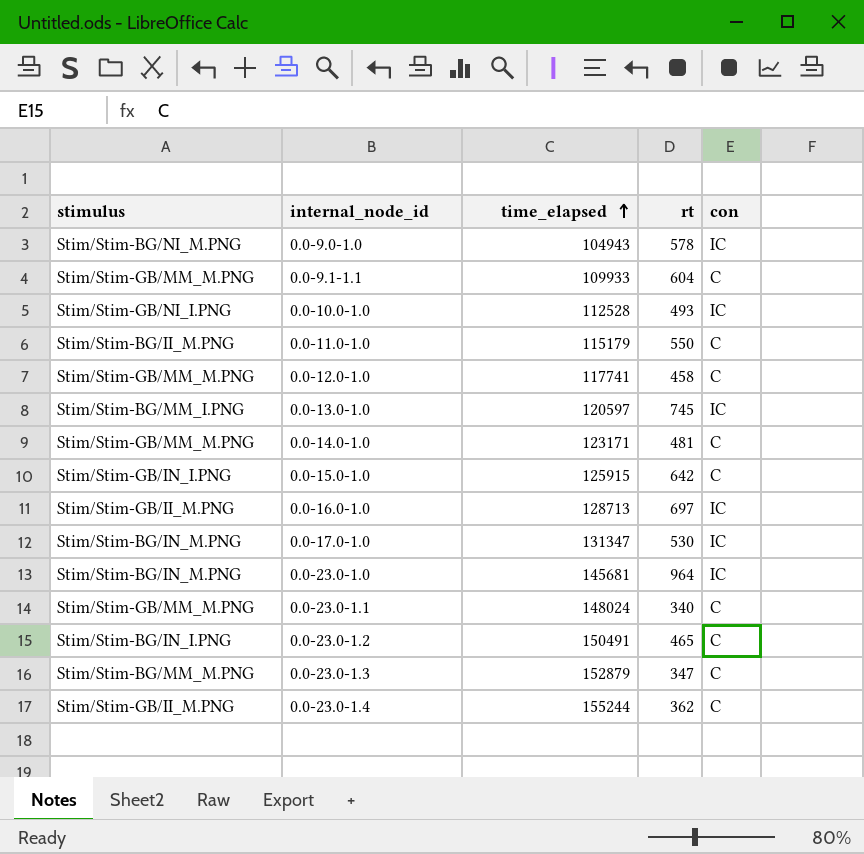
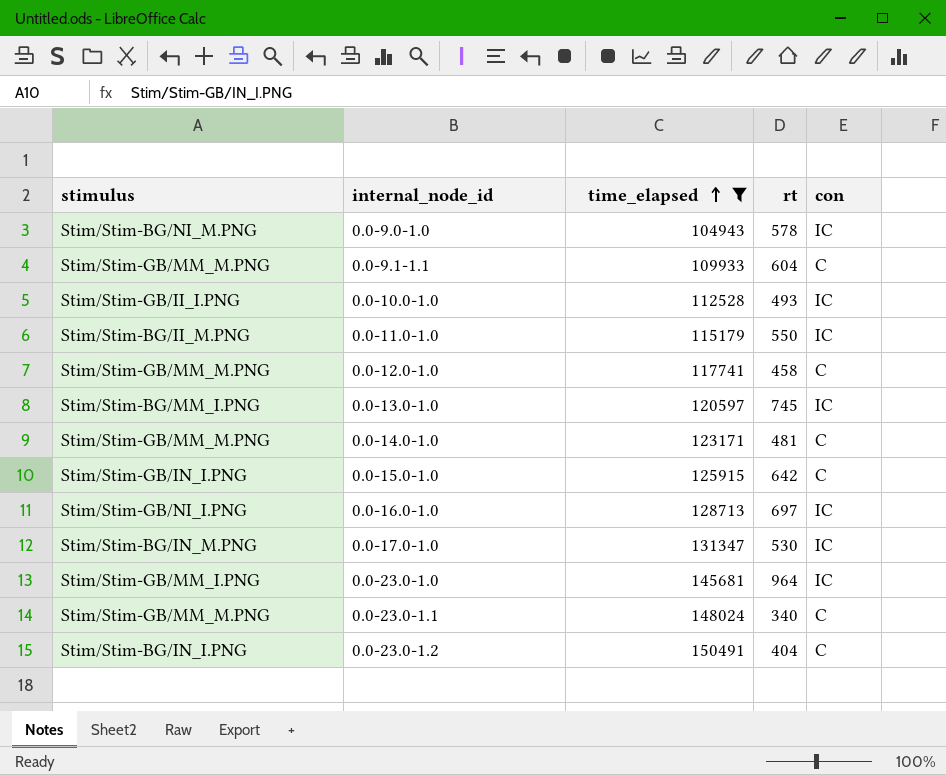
filter: none -> time_elapsed <= 150491
0.0-10.0-1.0 | stimulus: Stim/Stim-GB/NI_I.PNG -> Stim/Stim-GB/II_I.PNG
0.0-11.0-1.0 | con: C -> IC
0.0-16.0-1.0 | stimulus: Stim/Stim-GB/II_M.PNG -> Stim/Stim-GB/NI_I.PNG
0.0-23.0-1.0 | stimulus: Stim/Stim-BG/IN_M.PNG -> Stim/Stim-GB/MM_I.PNG
0.0-23.0-1.2 | rt: 465 -> 404

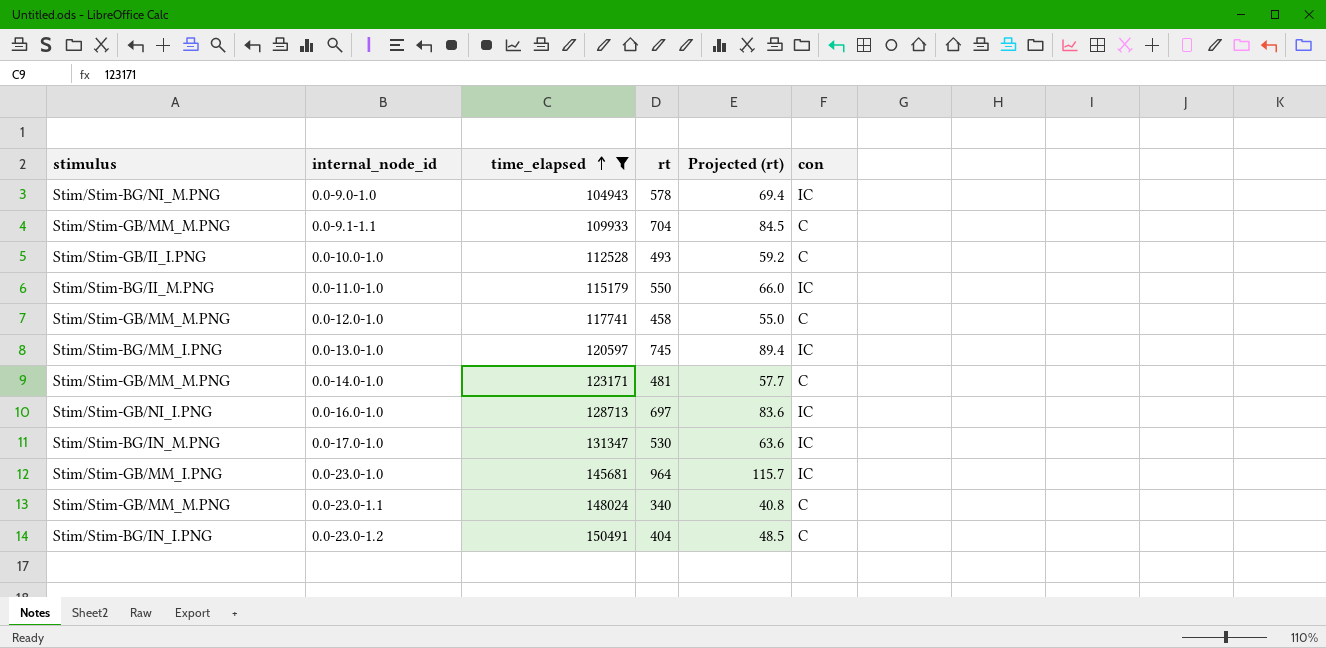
column Projected (rt) | formula: none -> [rt] * 0.12
row 0.0-15.0-1.0: Stim/Stim-GB/IN_I.PNG | 125915 | 642 | C -> none
0.0-9.1-1.1 | rt: 604 -> 704
0.0-10.0-1.0 | con: IC -> C

